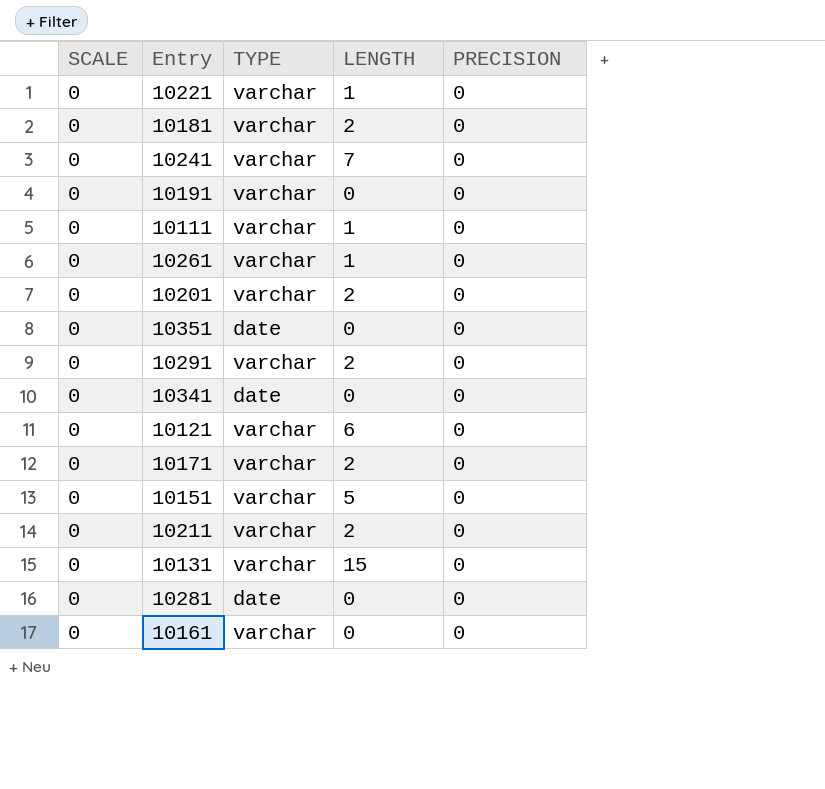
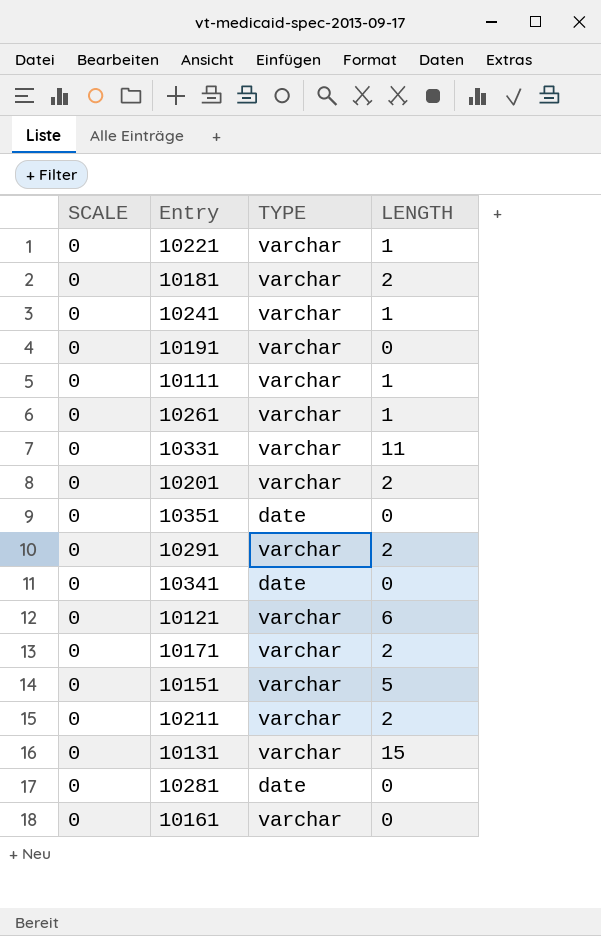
column PRECISION | position: 5 -> none
10241 | LENGTH: 7 -> 1
row 10331: none -> 0 | varchar | 11

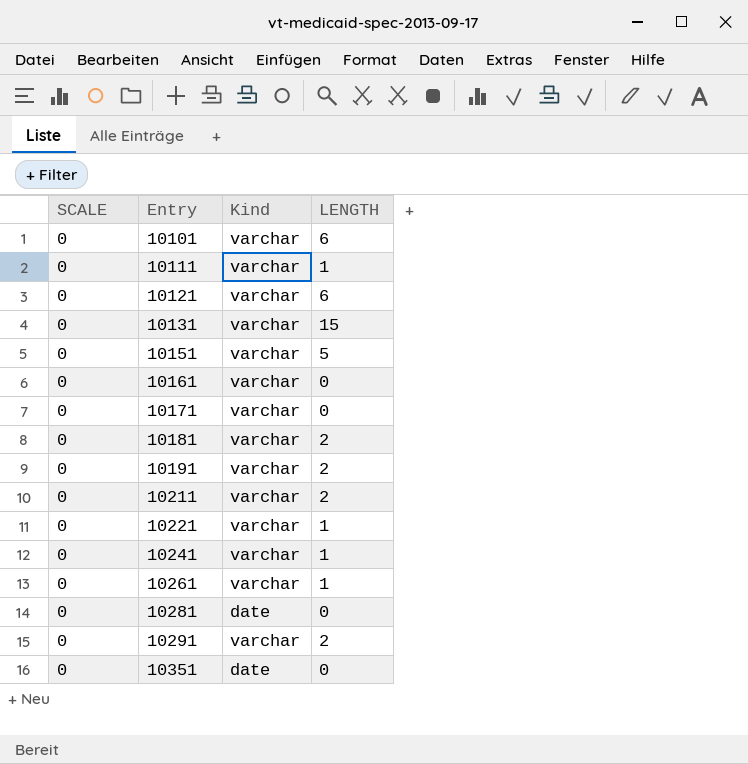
row order: none -> Entry ascending
column name: TYPE -> Kind
row 10331: 0 | varchar | 11 -> none
row 10201: 0 | varchar | 2 -> none
row 10341: 0 | date | 0 -> none
row 10101: none -> 0 | varchar | 6
10171 | LENGTH: 2 -> 0
10191 | LENGTH: 0 -> 2

